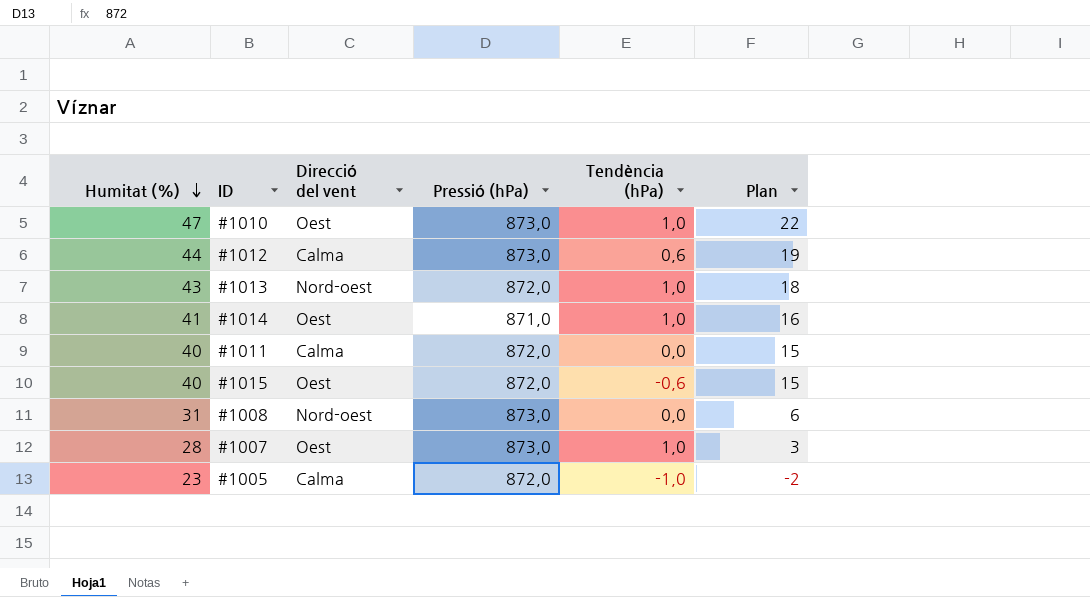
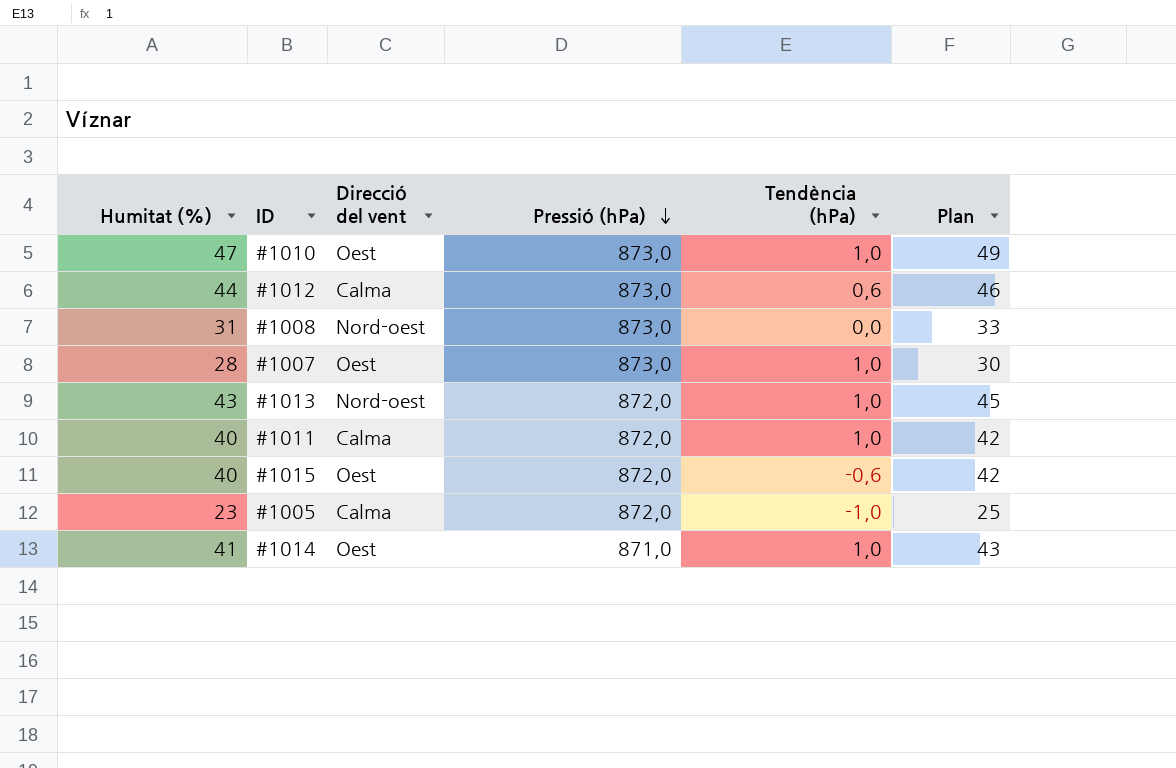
row order: Humitat (%) descending -> Pressió (hPa) descending
column Plan | formula: [Humitat (%)] - 25 -> [Humitat (%)] + 2
#1011 | Tendència (hPa): 0,0 -> 1,0

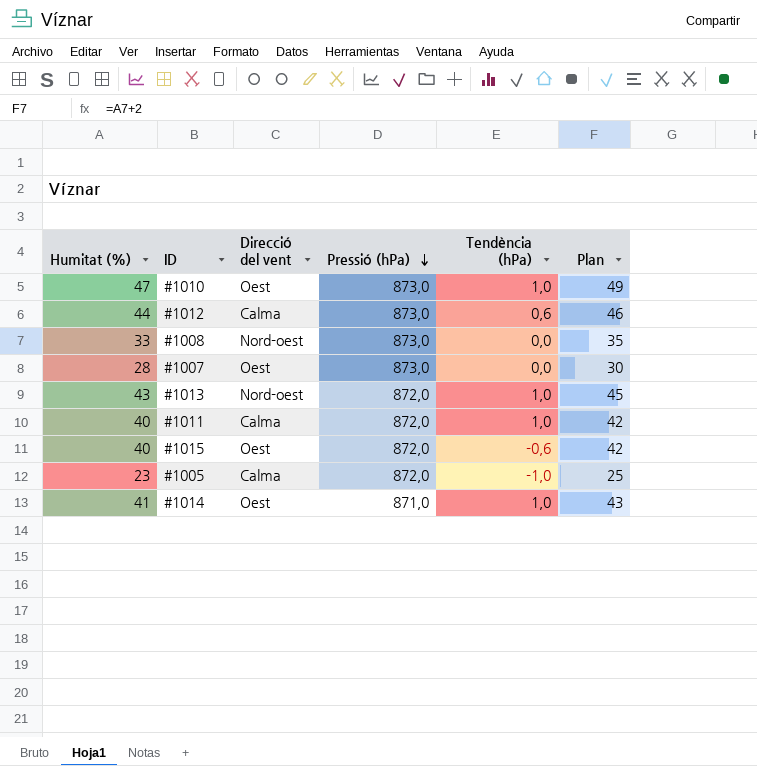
#1008 | Humitat (%): 31 -> 33
#1008 | Plan: 33 -> 35
#1007 | Tendència (hPa): 1,0 -> 0,0

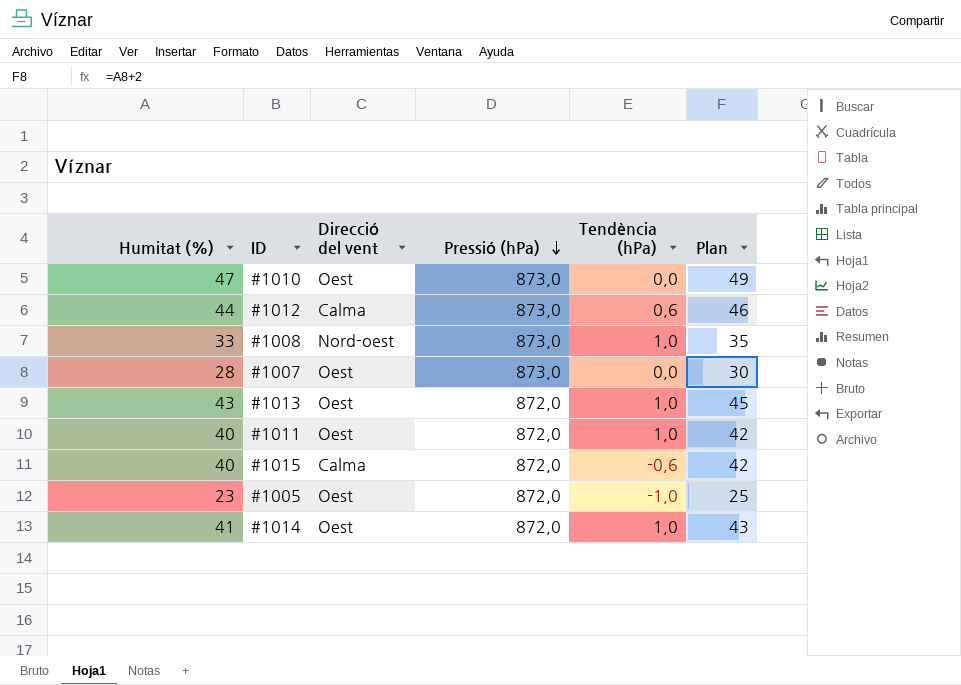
#1010 | Tendència (hPa): 1,0 -> 0,0
#1008 | Tendència (hPa): 0,0 -> 1,0
#1013 | Direcció del vent: Nord-oest -> Oest
#1011 | Direcció del vent: Calma -> Oest
#1015 | Direcció del vent: Oest -> Calma
#1005 | Direcció del vent: Calma -> Oest
#1014 | Pressió (hPa): 871,0 -> 872,0

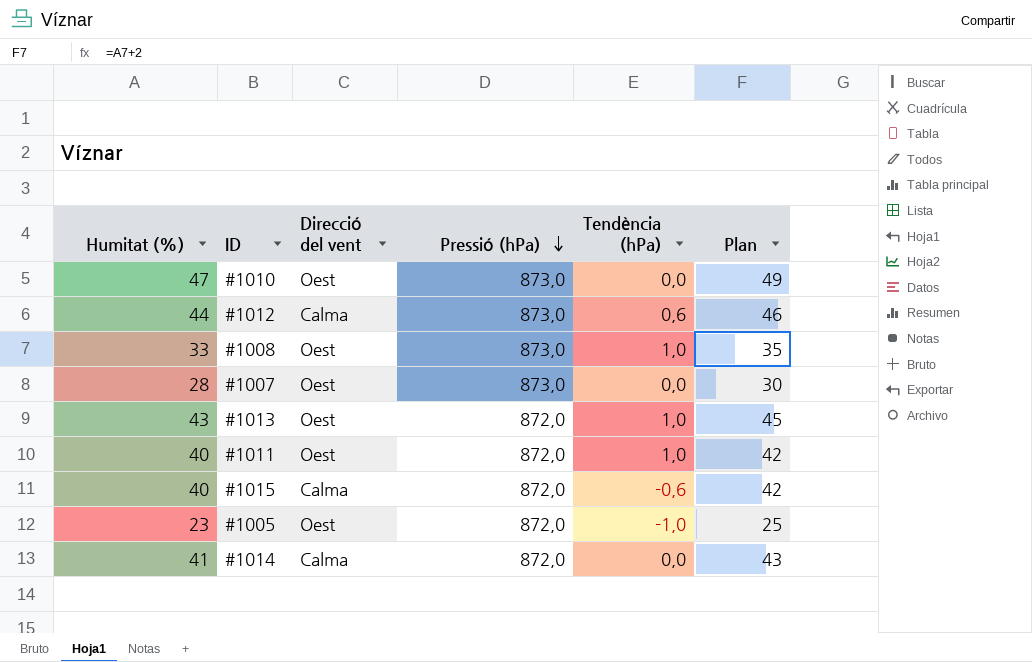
#1008 | Direcció del vent: Nord-oest -> Oest
#1014 | Direcció del vent: Oest -> Calma
#1014 | Tendència (hPa): 1,0 -> 0,0

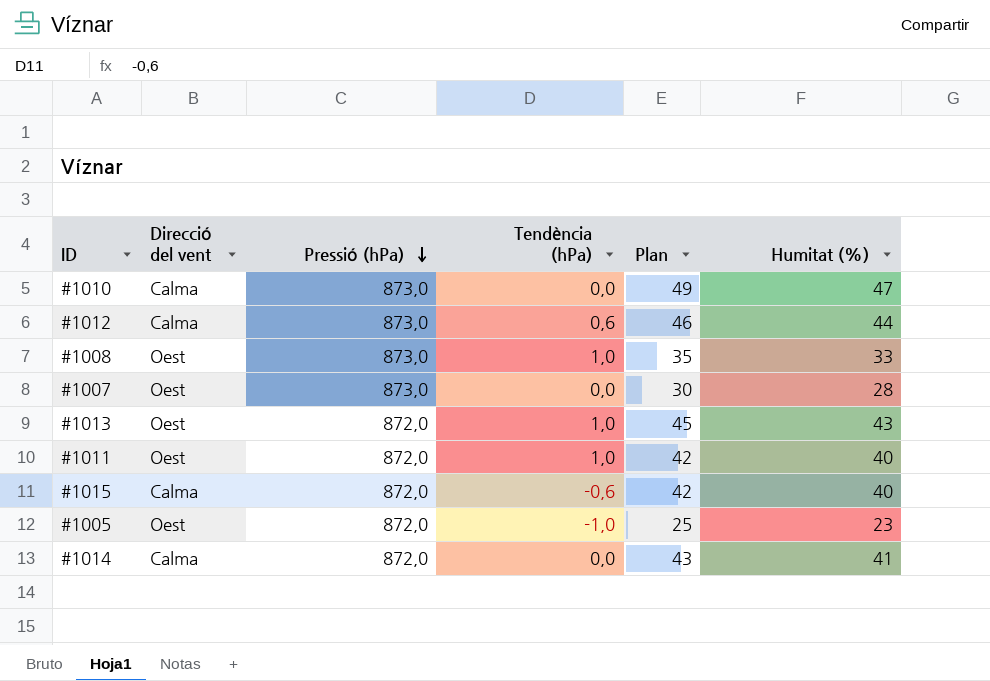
column Humitat (%) | position: 1 -> 6
#1010 | Direcció del vent: Oest -> Calma

